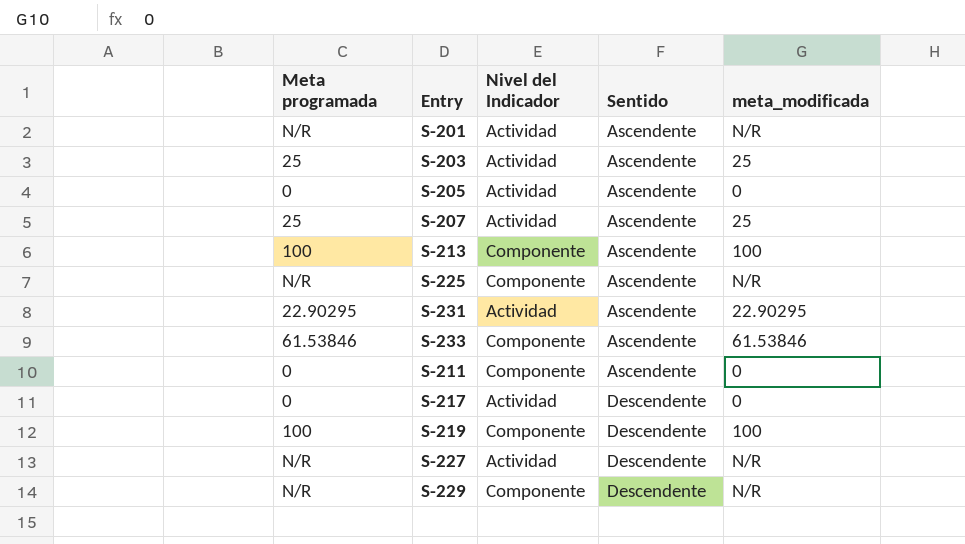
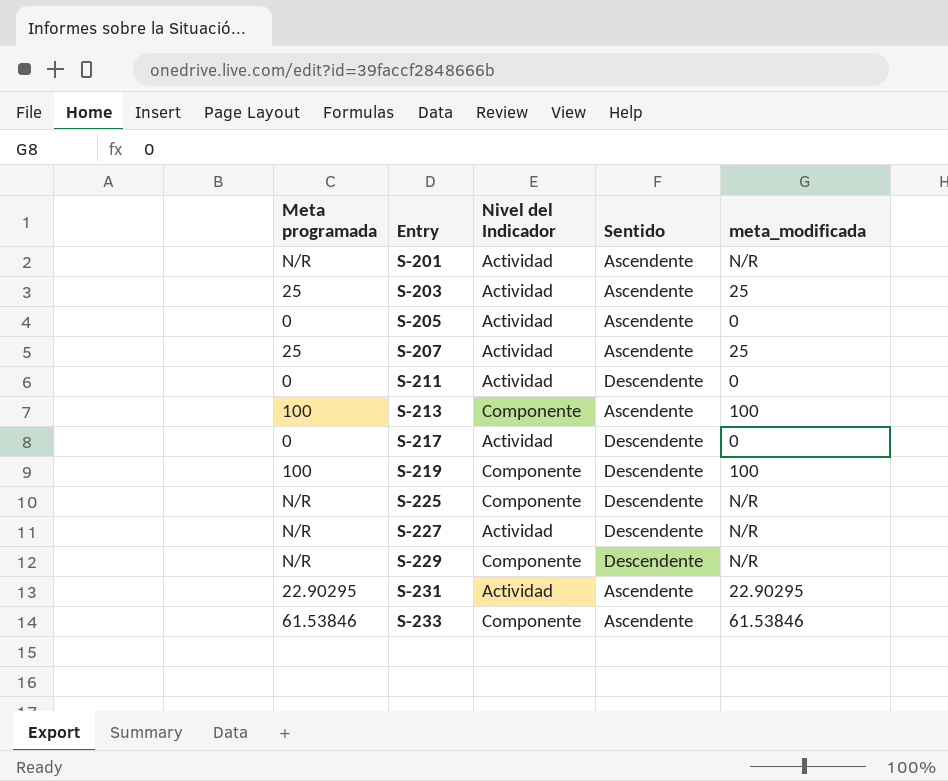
row order: Sentido ascending -> Entry ascending
S-211 | Nivel del Indicador: Componente -> Actividad
S-211 | Sentido: Ascendente -> Descendente
S-225 | Sentido: Ascendente -> Descendente

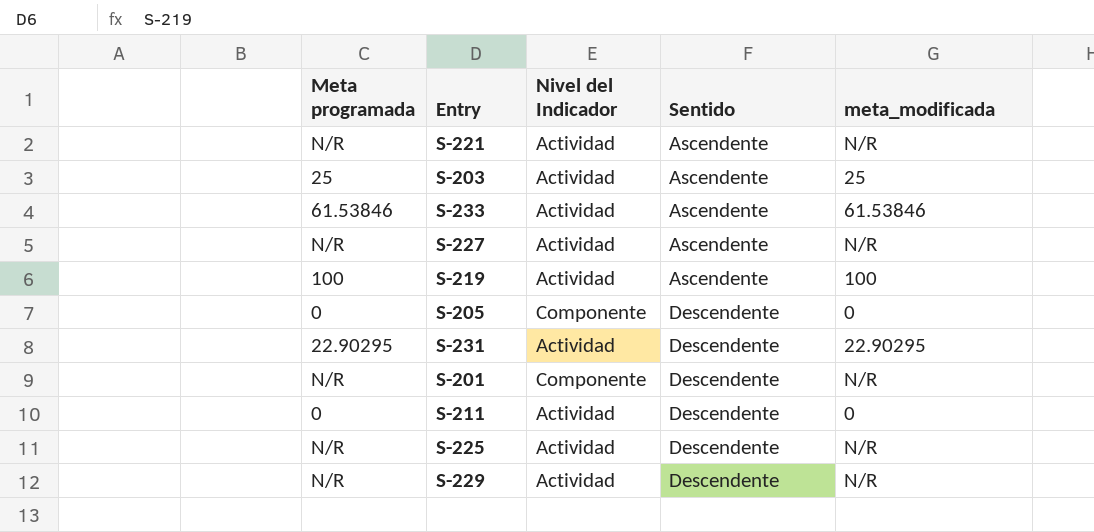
row order: Entry ascending -> Sentido ascending
row S-207: 25 | Actividad | Ascendente | 25 -> none
row S-213: 100 | Componente | Ascendente | 100 -> none
row S-217: 0 | Actividad | Descendente | 0 -> none
row S-221: none -> N/R | Actividad | Ascendente | N/R
S-233 | Nivel del Indicador: Componente -> Actividad
S-227 | Sentido: Descendente -> Ascendente
S-219 | Nivel del Indicador: Componente -> Actividad
S-219 | Sentido: Descendente -> Ascendente
S-205 | Nivel del Indicador: Actividad -> Componente
S-205 | Sentido: Ascendente -> Descendente
S-231 | Sentido: Ascendente -> Descendente
S-201 | Nivel del Indicador: Actividad -> Componente
S-201 | Sentido: Ascendente -> Descendente
S-225 | Nivel del Indicador: Componente -> Actividad
S-229 | Nivel del Indicador: Componente -> Actividad

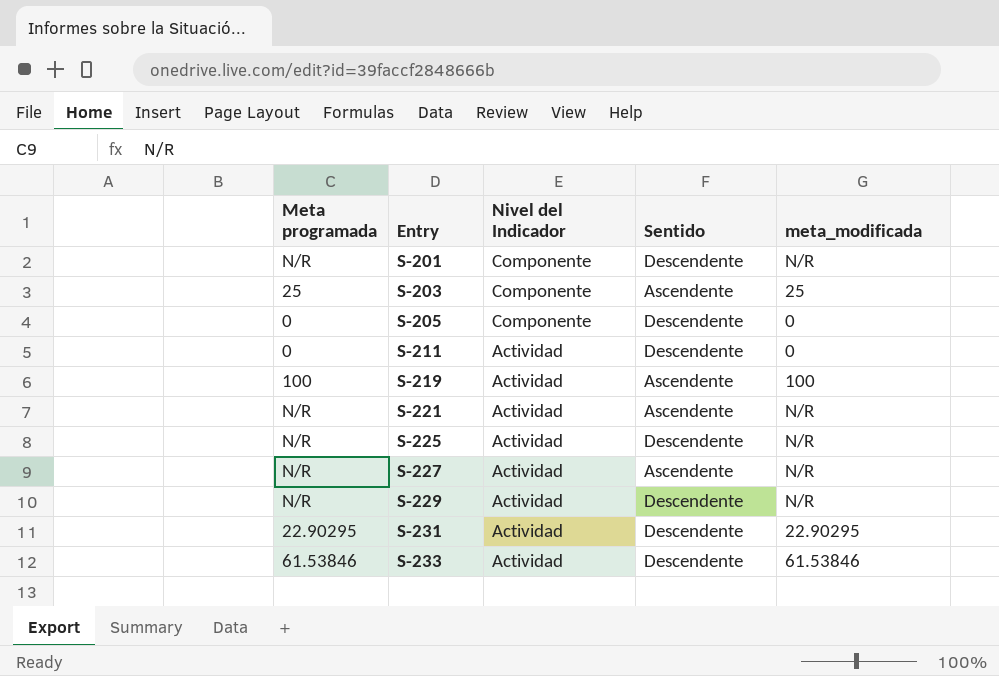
row order: Sentido ascending -> Entry ascending
S-203 | Nivel del Indicador: Actividad -> Componente
S-233 | Sentido: Ascendente -> Descendente

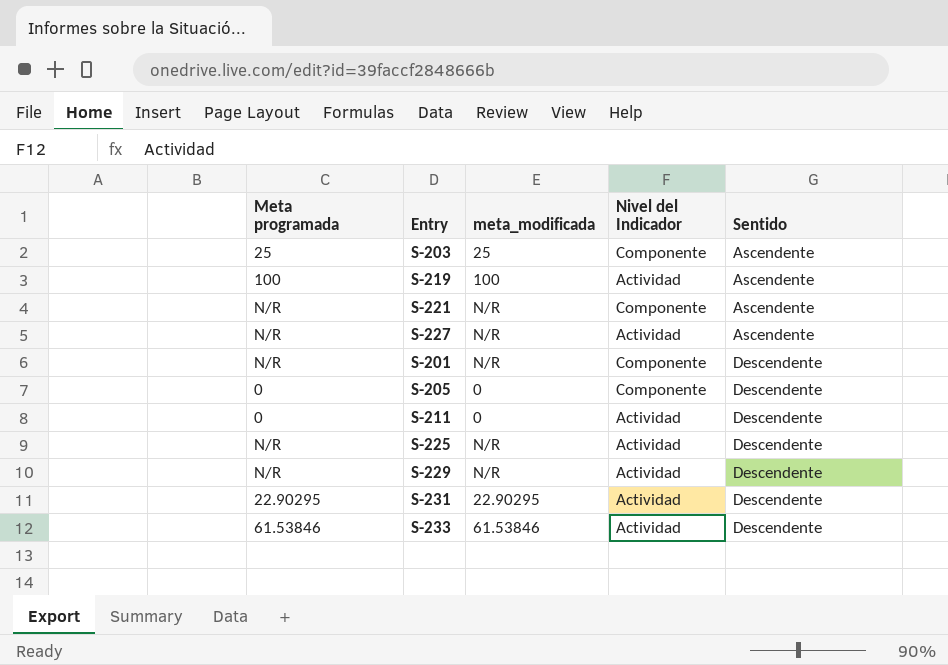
row order: Entry ascending -> Sentido ascending
column meta_modificada | position: 5 -> 3
S-221 | Nivel del Indicador: Actividad -> Componente

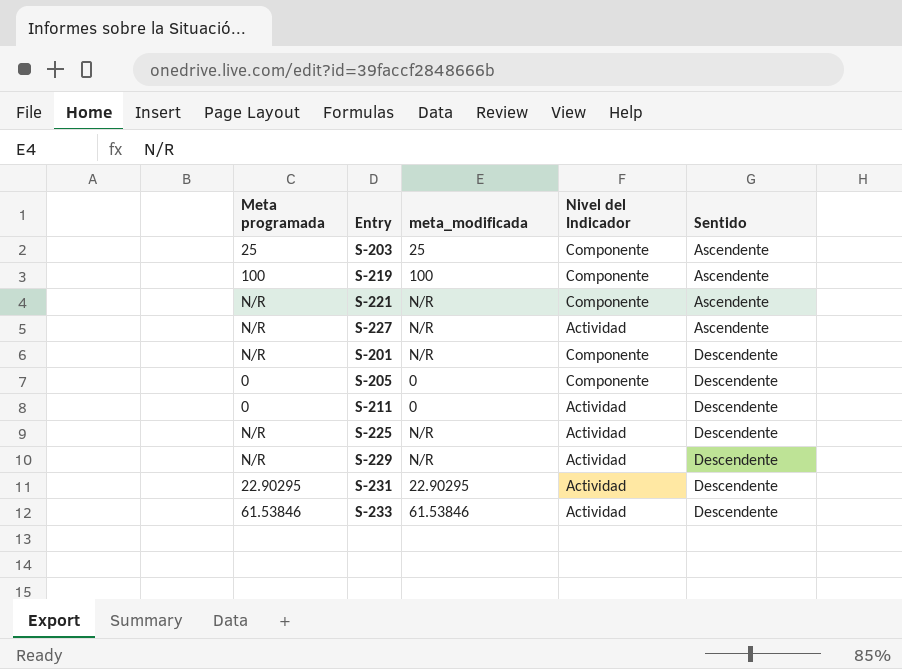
S-219 | Nivel del Indicador: Actividad -> Componente

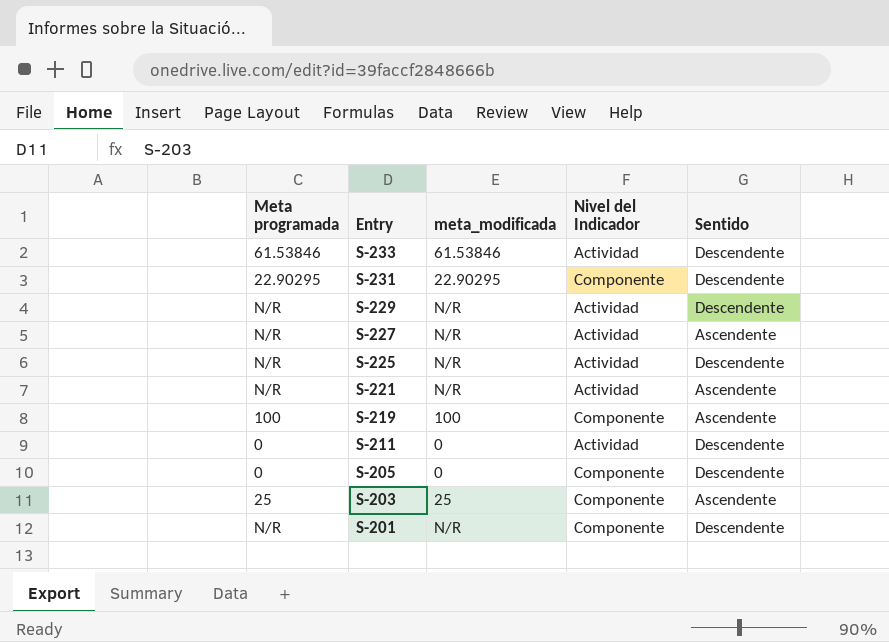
row order: Sentido ascending -> Entry descending
S-231 | Nivel del Indicador: Actividad -> Componente
S-221 | Nivel del Indicador: Componente -> Actividad

